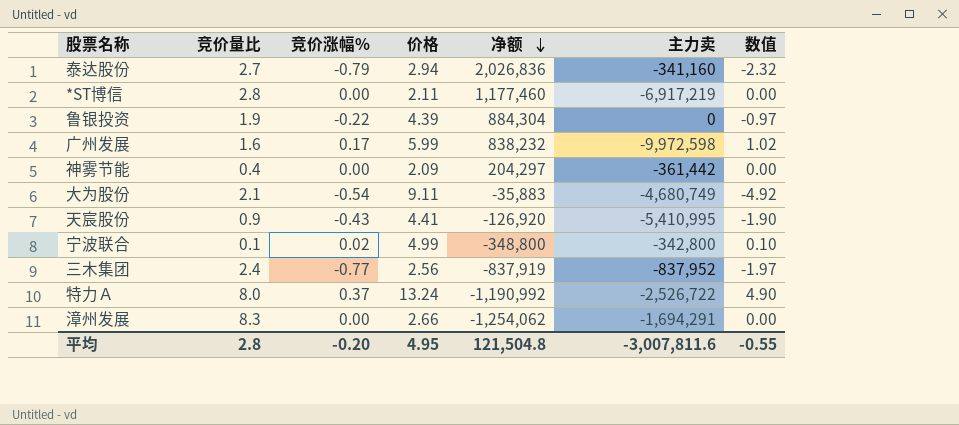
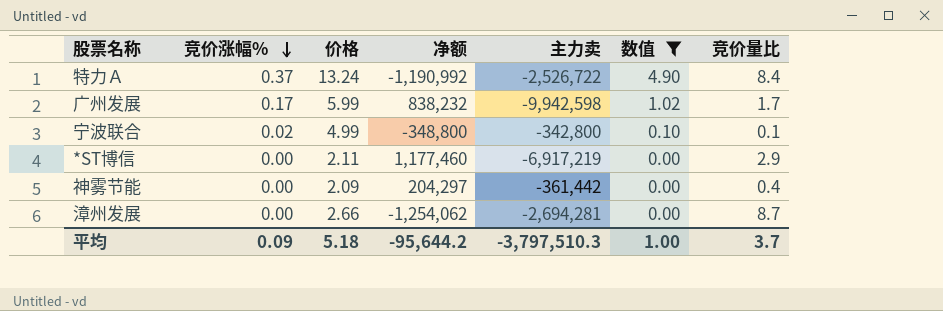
filter: none -> 数值 >= 0.00
row order: 净额 descending -> 竞价涨幅% descending
column 竞价量比 | position: 2 -> 7
特力Ａ | 竞价量比: 8.0 -> 8.4
广州发展 | 主力卖: -9,972,598 -> -9,942,598
广州发展 | 竞价量比: 1.6 -> 1.7
*ST博信 | 竞价量比: 2.8 -> 2.9
漳州发展 | 主力卖: -1,694,291 -> -2,694,281
漳州发展 | 竞价量比: 8.3 -> 8.7
平均 | 竞价涨幅%: -0.20 -> 0.09
平均 | 价格: 4.95 -> 5.18
平均 | 净额: 121,504.8 -> -95,644.2
平均 | 主力卖: -3,007,811.6 -> -3,797,510.3
平均 | 数值: -0.55 -> 1.00
平均 | 竞价量比: 2.8 -> 3.7

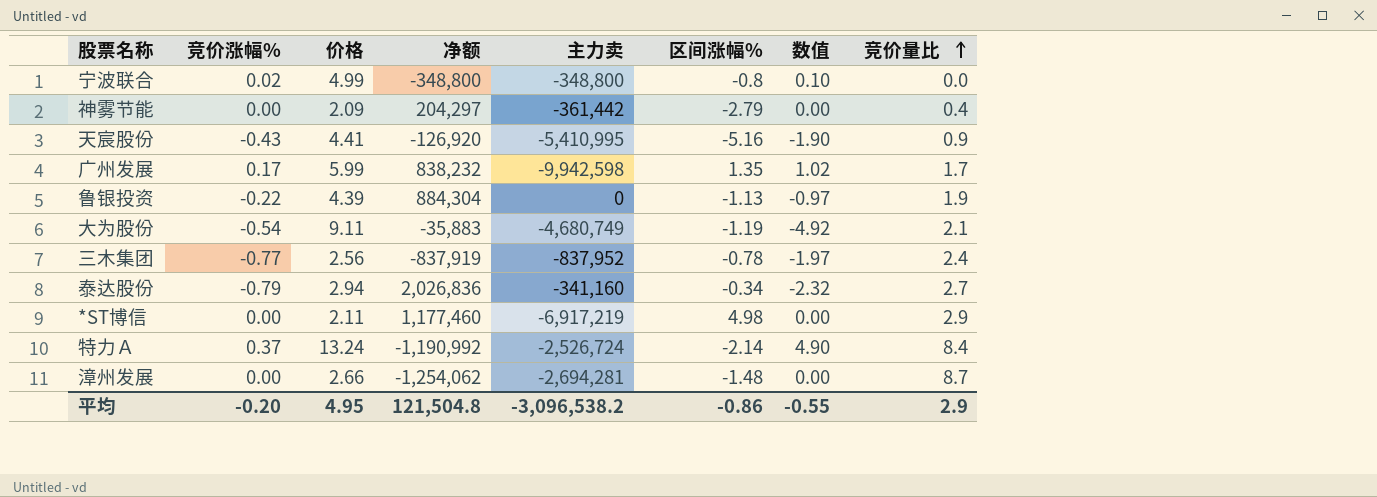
filter: 数值 >= 0.00 -> none
row order: 竞价涨幅% descending -> 竞价量比 ascending
column 区间涨幅% | position: none -> 6
宁波联合 | 主力卖: -342,800 -> -348,800
宁波联合 | 竞价量比: 0.1 -> 0.0
特力Ａ | 主力卖: -2,526,722 -> -2,526,724
平均 | 竞价涨幅%: 0.09 -> -0.20
平均 | 价格: 5.18 -> 4.95
平均 | 净额: -95,644.2 -> 121,504.8
平均 | 主力卖: -3,797,510.3 -> -3,096,538.2
平均 | 数值: 1.00 -> -0.55
平均 | 竞价量比: 3.7 -> 2.9

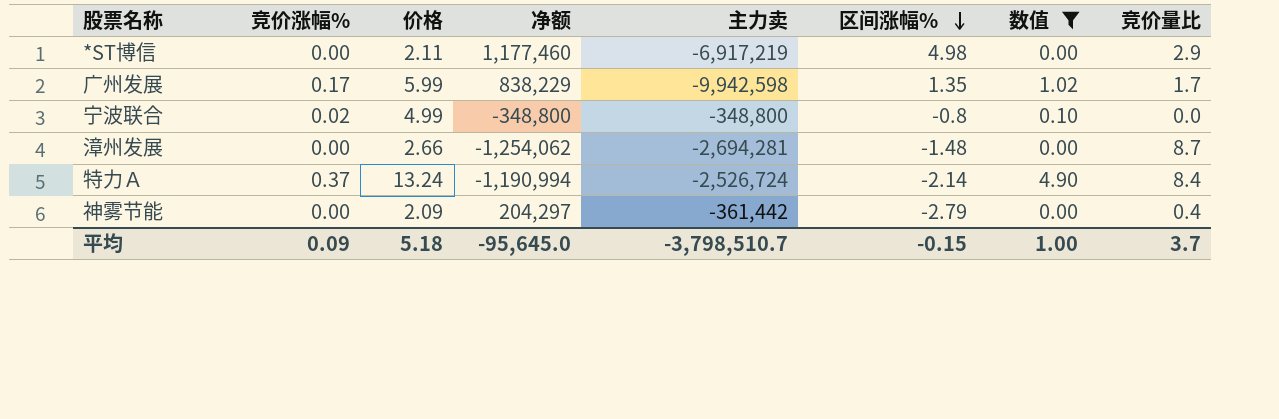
filter: none -> 数值 >= 0.00
row order: 竞价量比 ascending -> 区间涨幅% descending
广州发展 | 净额: 838,232 -> 838,229
特力Ａ | 净额: -1,190,992 -> -1,190,994
平均 | 竞价涨幅%: -0.20 -> 0.09
平均 | 价格: 4.95 -> 5.18
平均 | 净额: 121,504.8 -> -95,645.0
平均 | 主力卖: -3,096,538.2 -> -3,798,510.7
平均 | 区间涨幅%: -0.86 -> -0.15
平均 | 数值: -0.55 -> 1.00
平均 | 竞价量比: 2.9 -> 3.7

